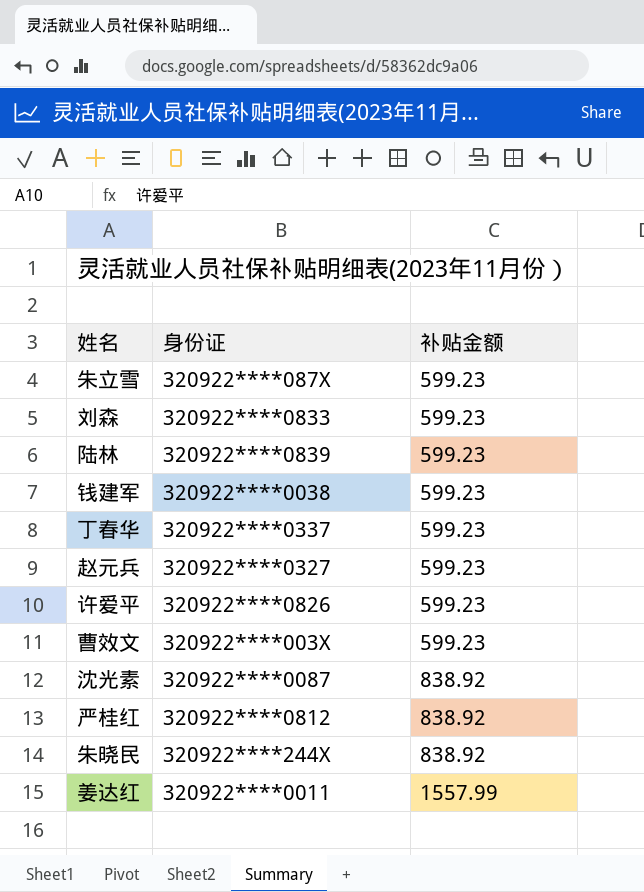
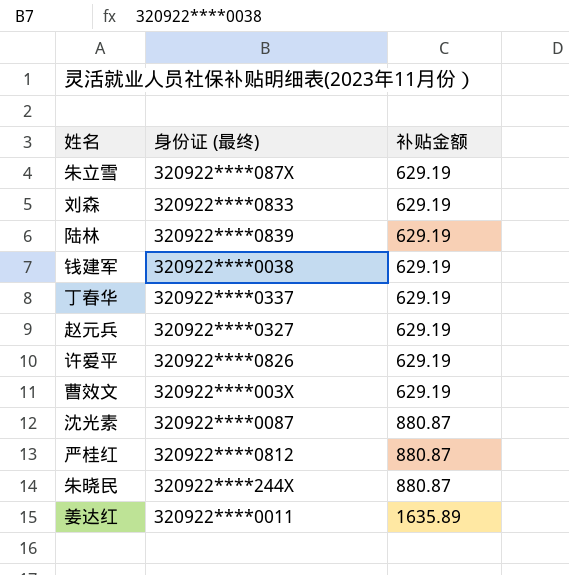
column name: 身份证 -> 身份证 (最终)
朱立雪 | 补贴金额: 599.23 -> 629.19
刘森 | 补贴金额: 599.23 -> 629.19
陆林 | 补贴金额: 599.23 -> 629.19
钱建军 | 补贴金额: 599.23 -> 629.19
丁春华 | 补贴金额: 599.23 -> 629.19
赵元兵 | 补贴金额: 599.23 -> 629.19
许爱平 | 补贴金额: 599.23 -> 629.19
曹效文 | 补贴金额: 599.23 -> 629.19
沈光素 | 补贴金额: 838.92 -> 880.87
严桂红 | 补贴金额: 838.92 -> 880.87
朱晓民 | 补贴金额: 838.92 -> 880.87
姜达红 | 补贴金额: 1557.99 -> 1635.89

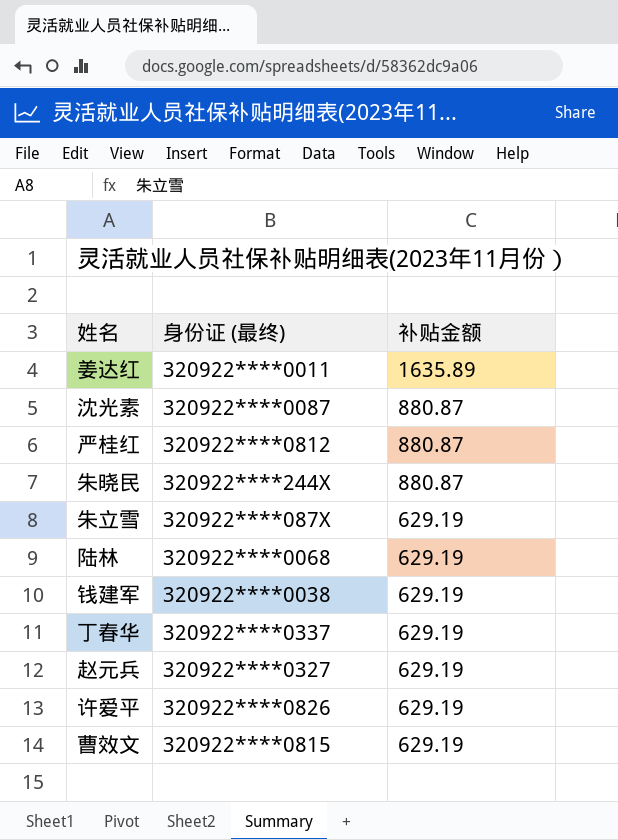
row order: 补贴金额 ascending -> 补贴金额 descending
row 刘森: 320922****0833 | 629.19 -> none
陆林 | 身份证 (最终): 320922****0839 -> 320922****0068
曹效文 | 身份证 (最终): 320922****003X -> 320922****0815

